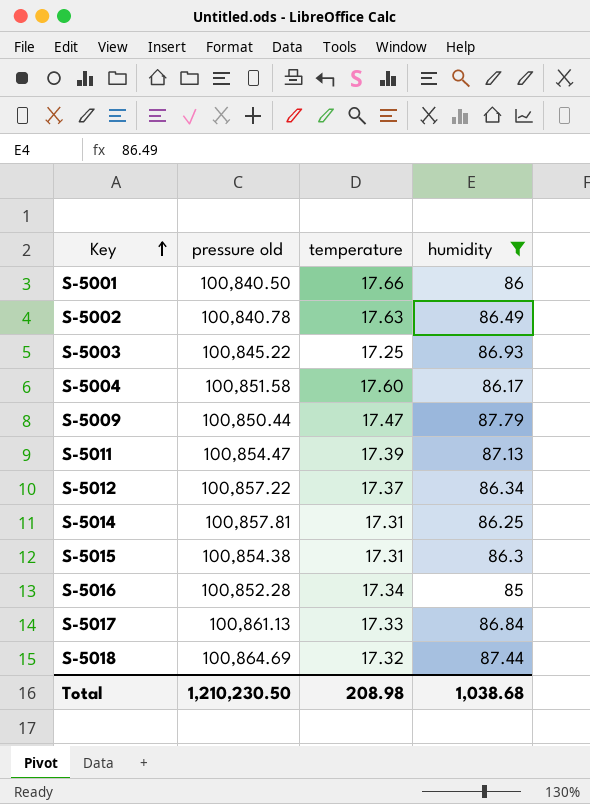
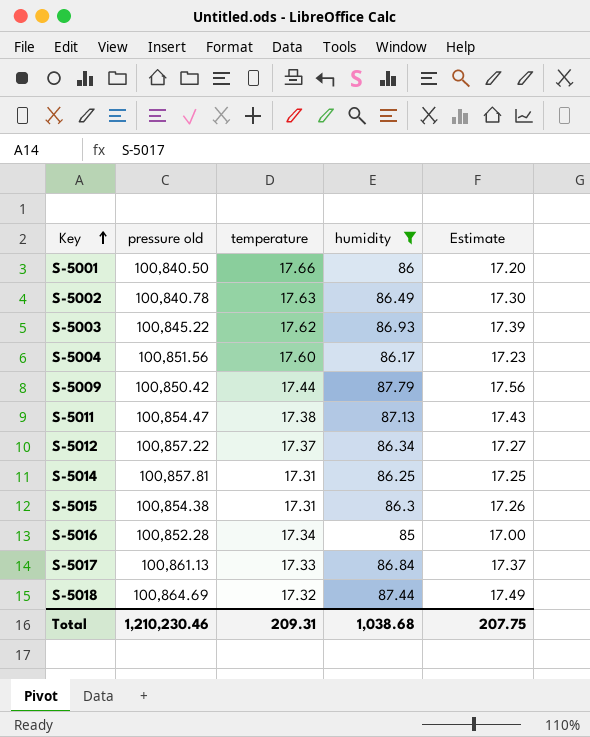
column Estimate | formula: none -> [humidity] * 0.2
S-5003 | temperature: 17.25 -> 17.62
S-5004 | pressure old: 100,851.58 -> 100,851.56
S-5009 | pressure old: 100,850.44 -> 100,850.42
S-5009 | temperature: 17.47 -> 17.44
S-5011 | temperature: 17.39 -> 17.38
Total | pressure old: 1,210,230.50 -> 1,210,230.46
Total | temperature: 208.98 -> 209.31

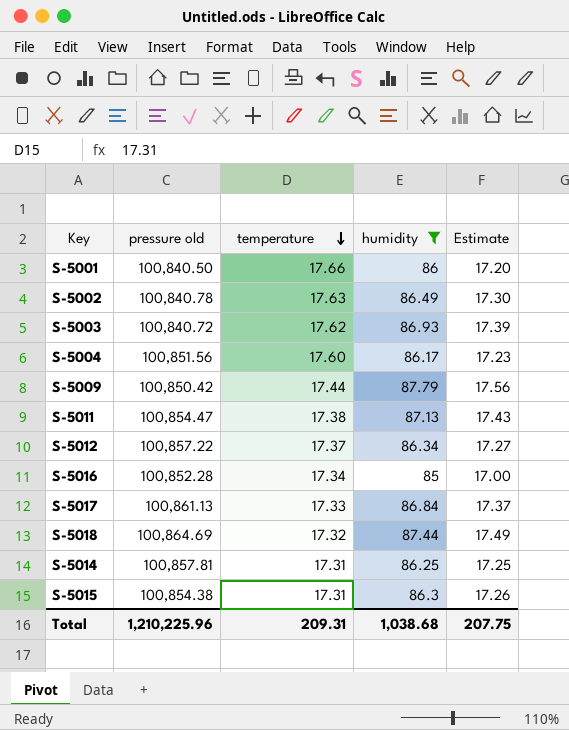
row order: Key ascending -> temperature descending
S-5003 | pressure old: 100,845.22 -> 100,840.72
Total | pressure old: 1,210,230.46 -> 1,210,225.96

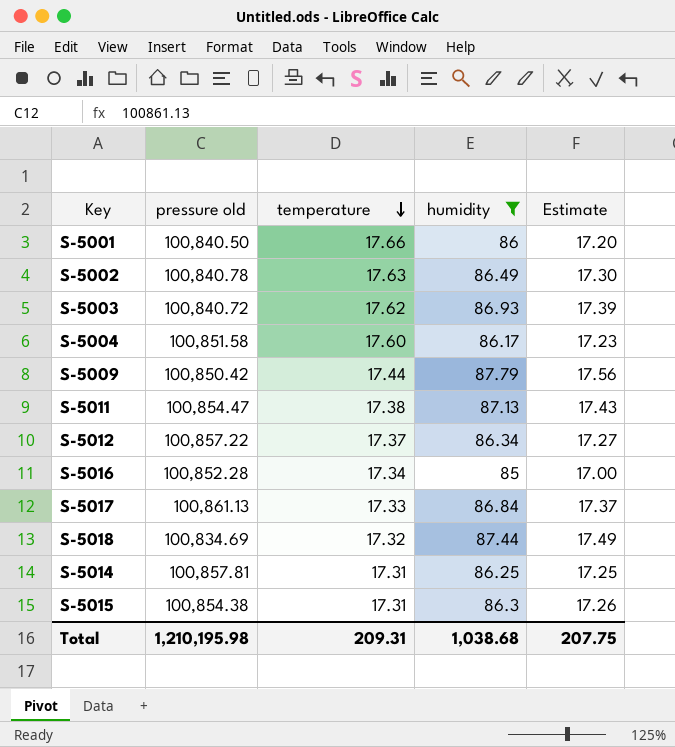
S-5004 | pressure old: 100,851.56 -> 100,851.58
S-5018 | pressure old: 100,864.69 -> 100,834.69
Total | pressure old: 1,210,225.96 -> 1,210,195.98

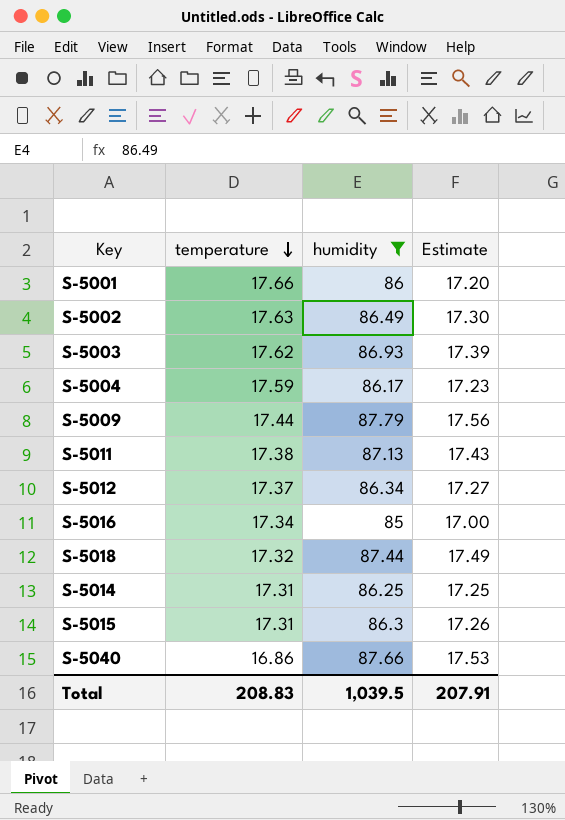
column pressure old | position: 2 -> none
row S-5017: 100,861.13 | 17.33 | 86.84 | 17.37 -> none
S-5004 | temperature: 17.60 -> 17.59
row S-5040: none -> 16.86 | 87.66 | 17.53
Total | temperature: 209.31 -> 208.83
Total | humidity: 1,038.68 -> 1,039.5
Total | Estimate: 207.75 -> 207.91

